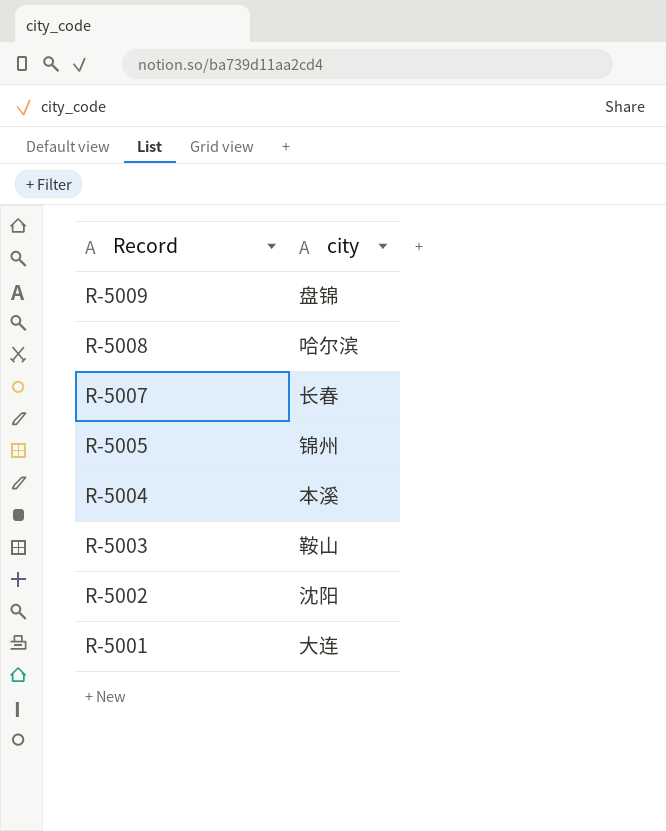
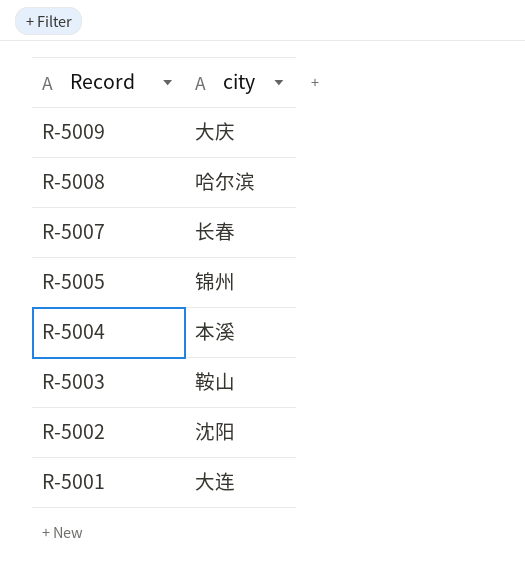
R-5009 | city: 盘锦 -> 大庆

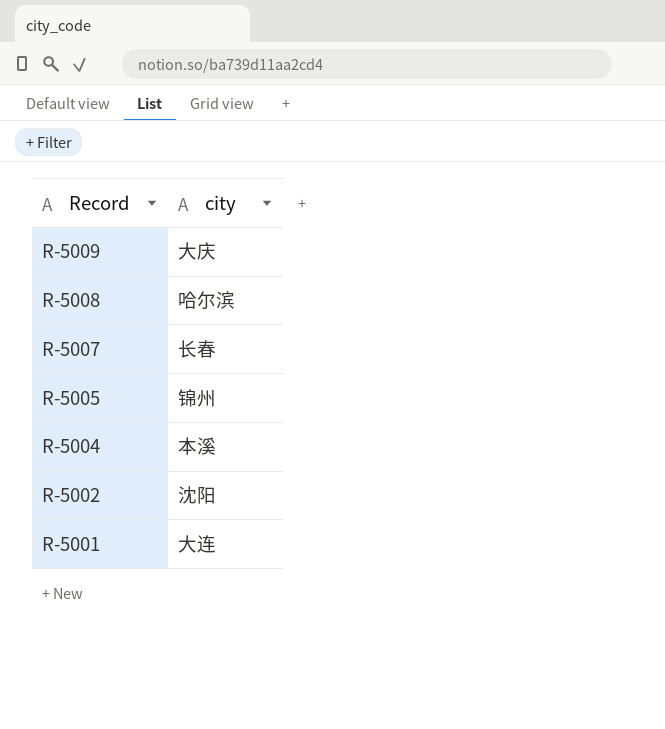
row R-5003: 鞍山 -> none

